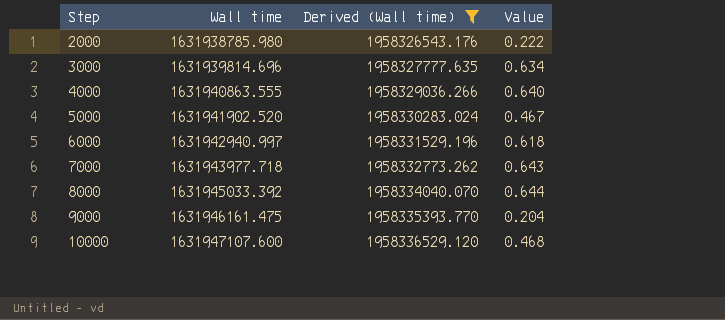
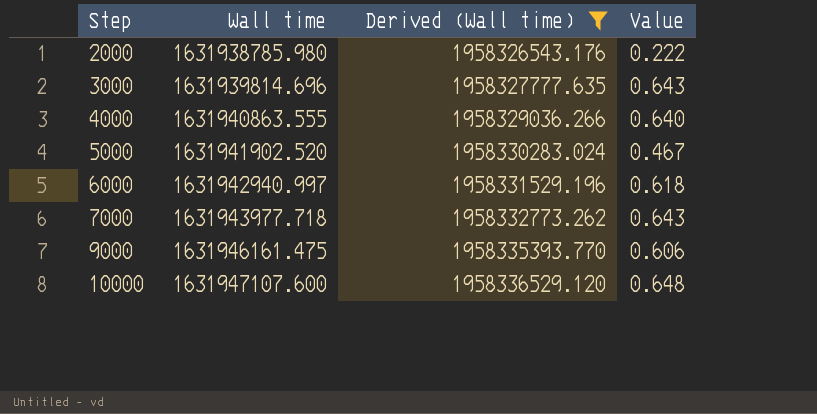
row 8000: 1631945033.392 | 1958334040.070 | 0.644 -> none
3000 | Value: 0.634 -> 0.643
9000 | Value: 0.204 -> 0.606
10000 | Value: 0.468 -> 0.648

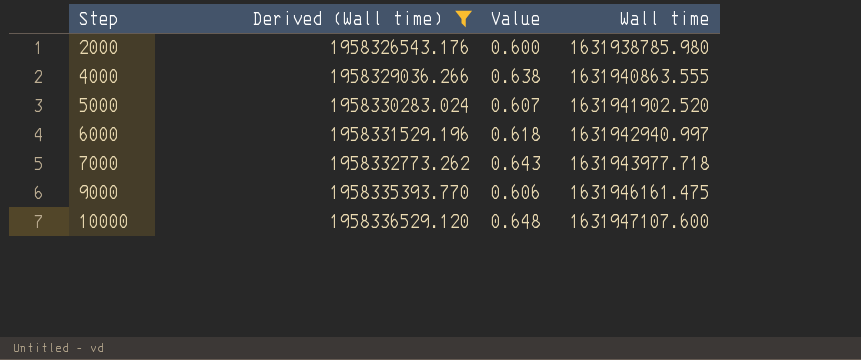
column Wall time | position: 2 -> 4
row 3000: 1631939814.696 | 1958327777.635 | 0.643 -> none
2000 | Value: 0.222 -> 0.600
4000 | Value: 0.640 -> 0.638
5000 | Value: 0.467 -> 0.607

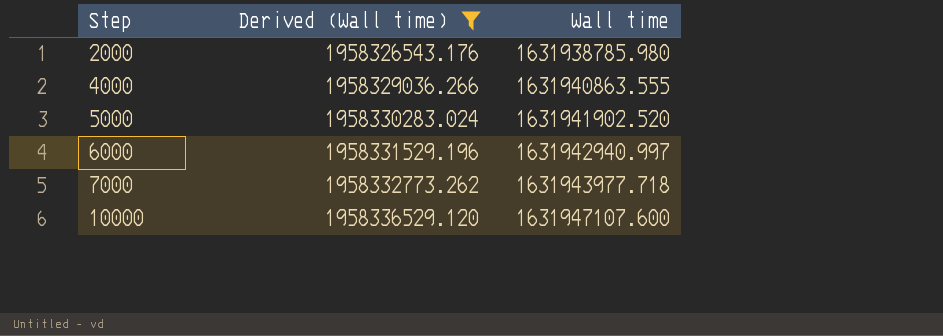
column Value | position: 3 -> none
row 9000: 1958335393.770 | 0.606 | 1631946161.475 -> none

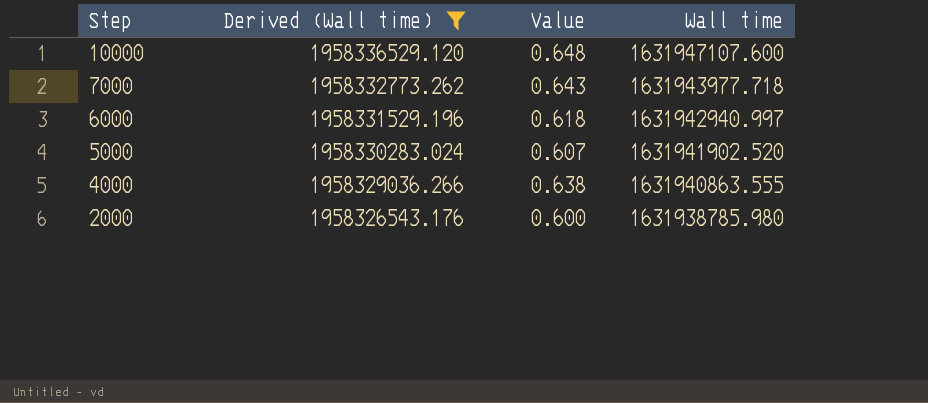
row order: Step ascending -> Step descending
column Value | position: none -> 3

